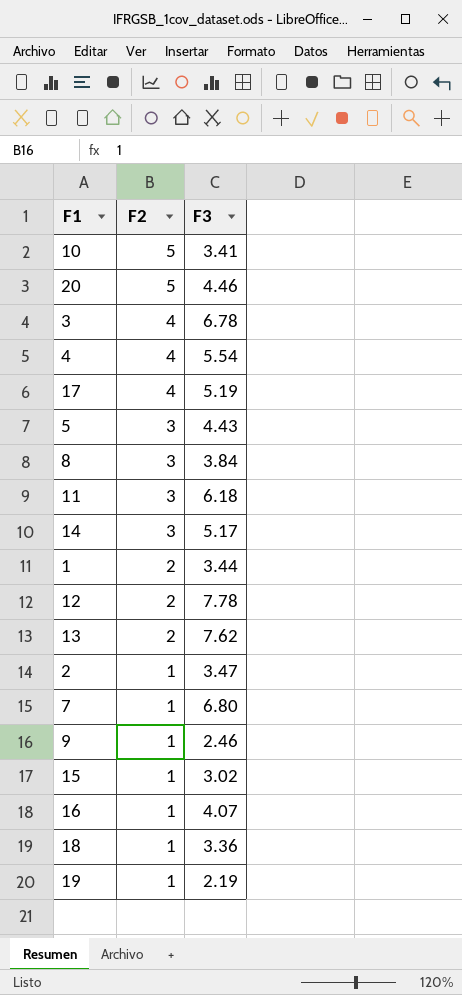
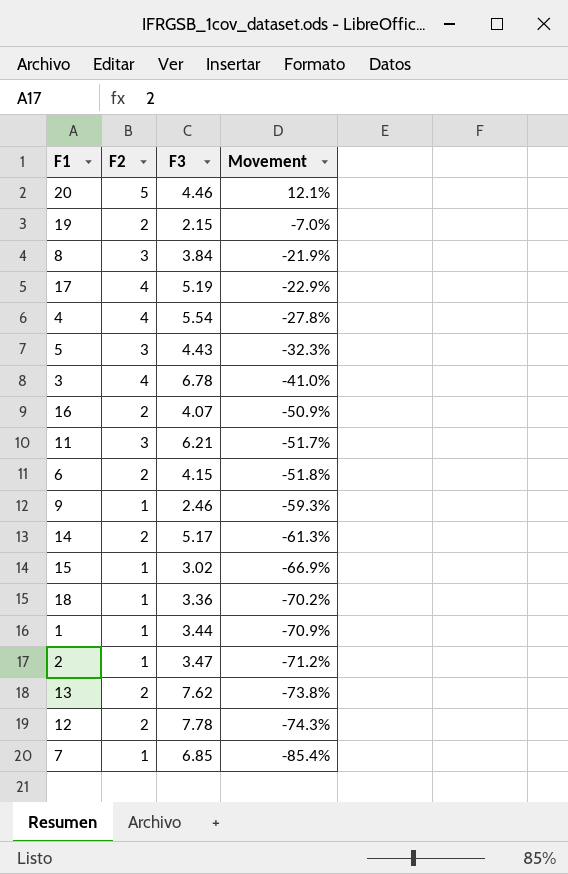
row order: F2 descending -> Movement descending
column Movement | formula: none -> ([F2] - [F3]) / [F3]
row 10: 5 | 3.41 -> none
19 | F2: 1 -> 2
19 | F3: 2.19 -> 2.15
16 | F2: 1 -> 2
11 | F3: 6.18 -> 6.21
row 6: none -> 2 | 4.15 | -51.8%
14 | F2: 3 -> 2
1 | F2: 2 -> 1
7 | F3: 6.80 -> 6.85

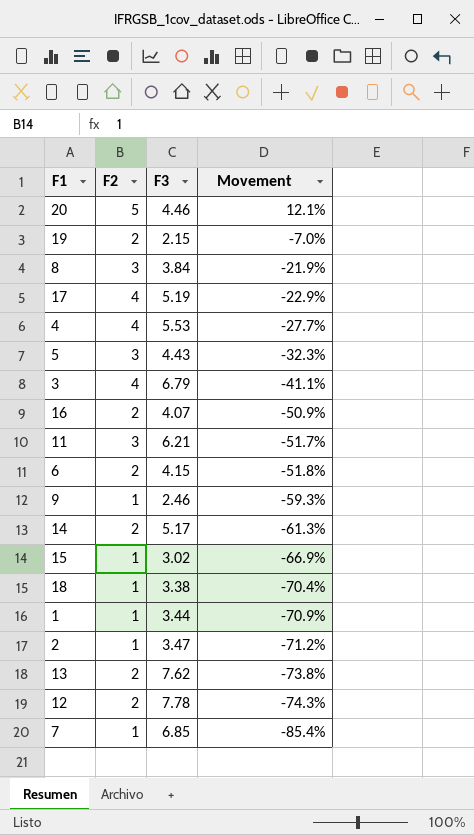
4 | F3: 5.54 -> 5.53
4 | Movement: -27.8% -> -27.7%
3 | F3: 6.78 -> 6.79
3 | Movement: -41.0% -> -41.1%
18 | F3: 3.36 -> 3.38
18 | Movement: -70.2% -> -70.4%

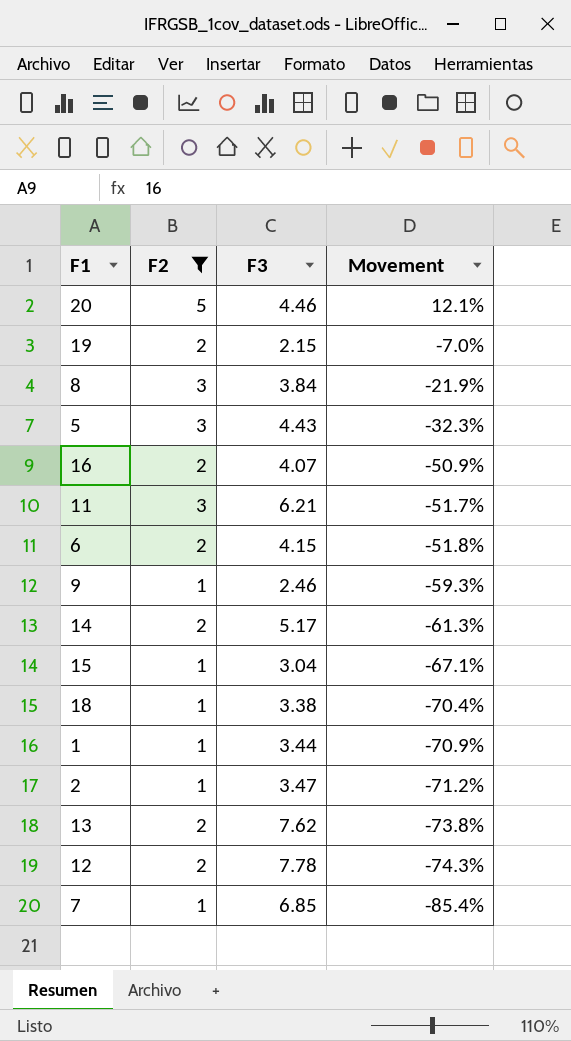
filter: none -> F2 != 4
15 | F3: 3.02 -> 3.04
15 | Movement: -66.9% -> -67.1%

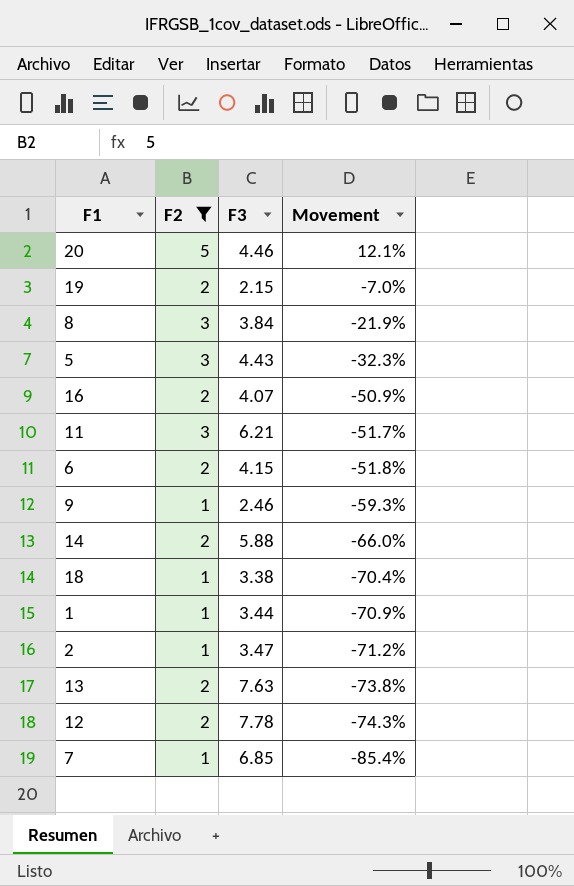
row 15: 1 | 3.04 | -67.1% -> none
14 | F3: 5.17 -> 5.88
14 | Movement: -61.3% -> -66.0%
13 | F3: 7.62 -> 7.63

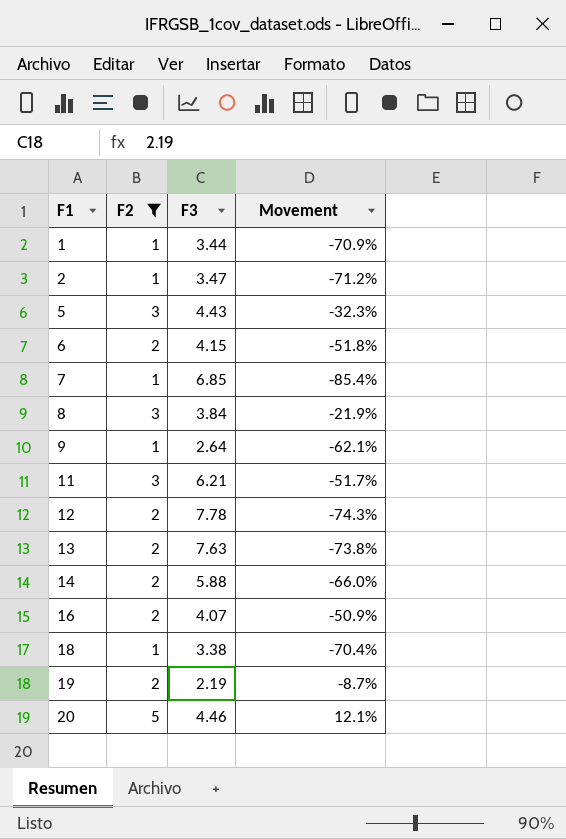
row order: Movement descending -> F1 ascending
9 | F3: 2.46 -> 2.64
9 | Movement: -59.3% -> -62.1%
19 | F3: 2.15 -> 2.19
19 | Movement: -7.0% -> -8.7%

